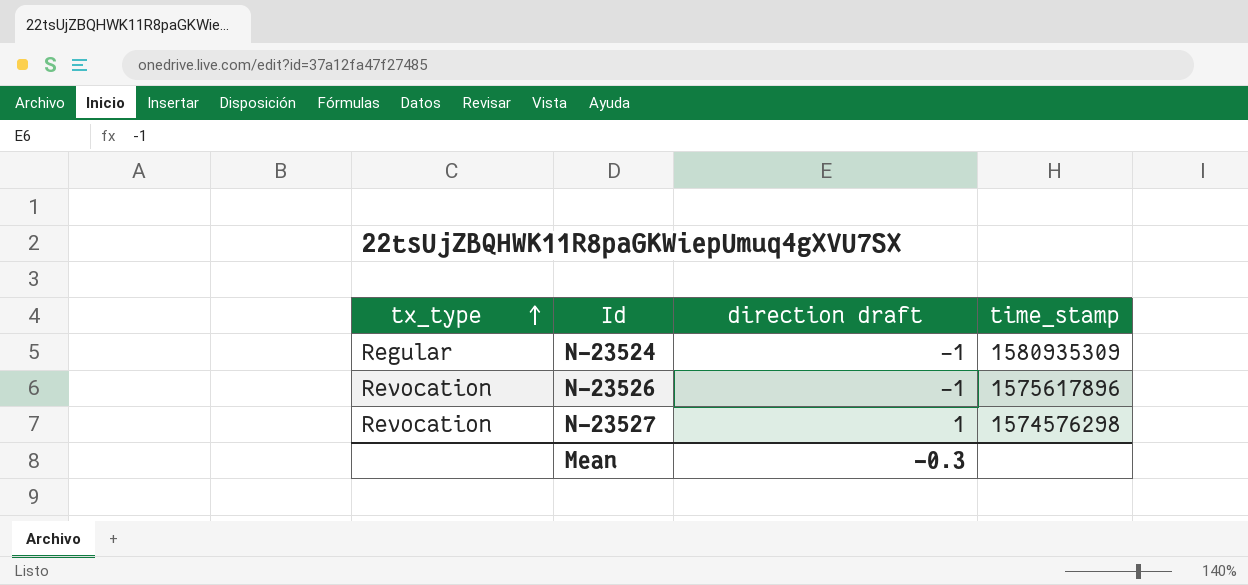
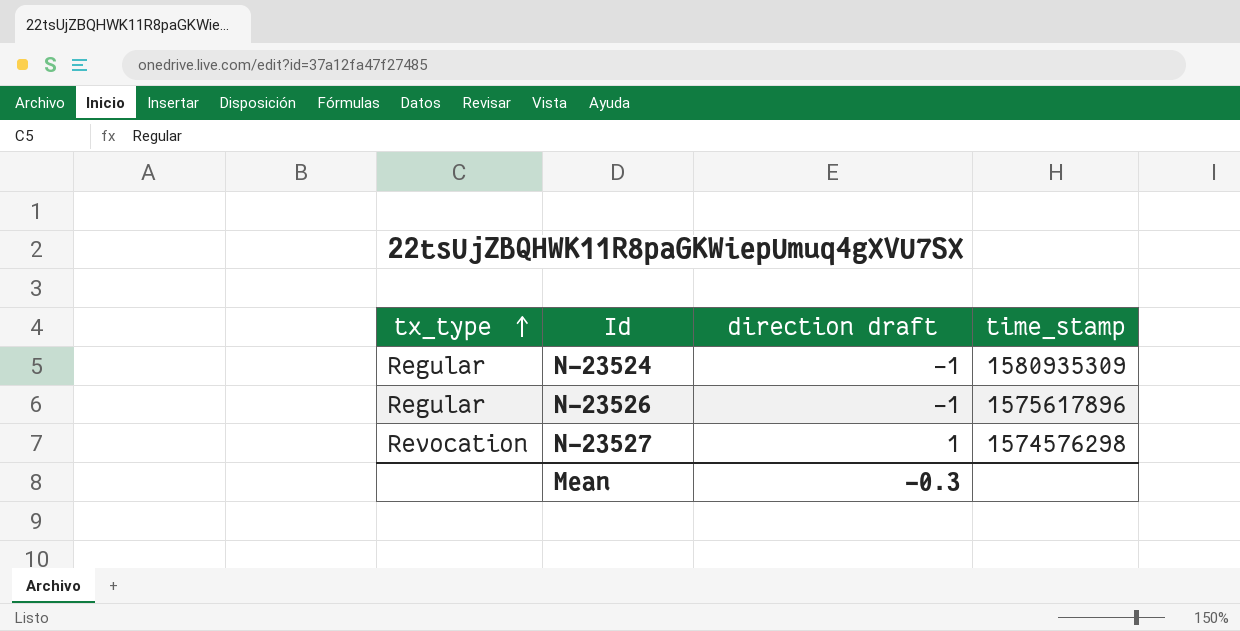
N-23526 | tx_type: Revocation -> Regular

